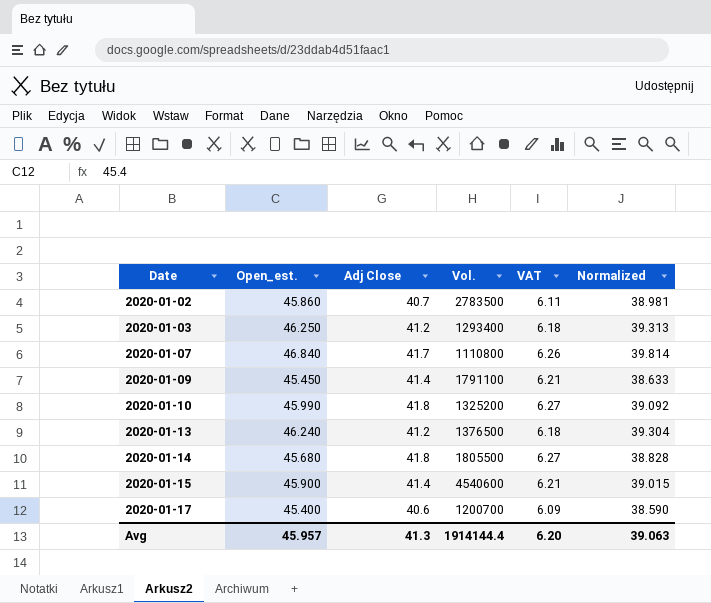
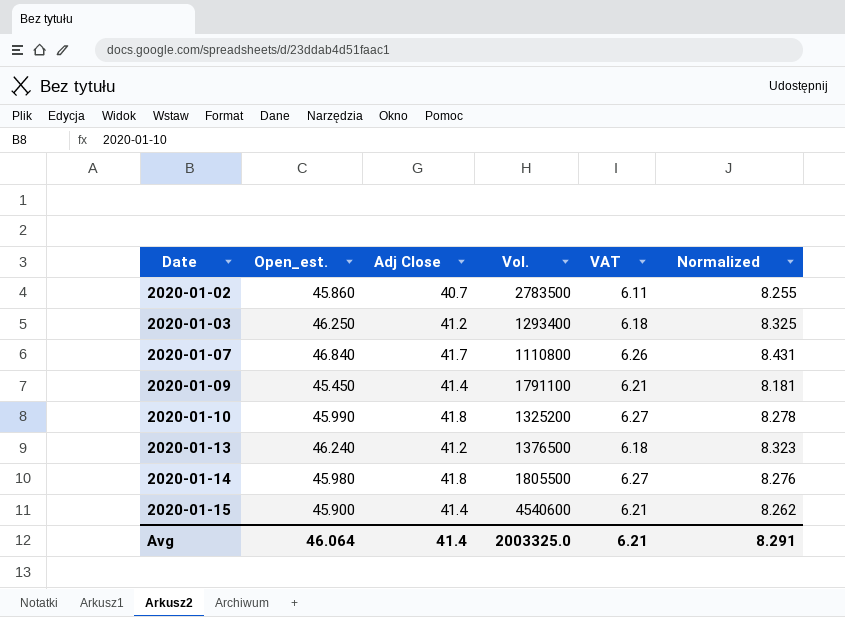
column Normalized | formula: [Open_est.] * 0.85 -> [Open_est.] * 0.18
row 2020-01-17: 45.400 | 40.6 | 1200700 | 6.09 | 38.590 -> none
2020-01-14 | Open_est.: 45.680 -> 45.980
Avg | Open_est.: 45.957 -> 46.064
Avg | Adj Close: 41.3 -> 41.4
Avg | Vol.: 1914144.4 -> 2003325.0
Avg | VAT: 6.20 -> 6.21
Avg | Normalized: 39.063 -> 8.291

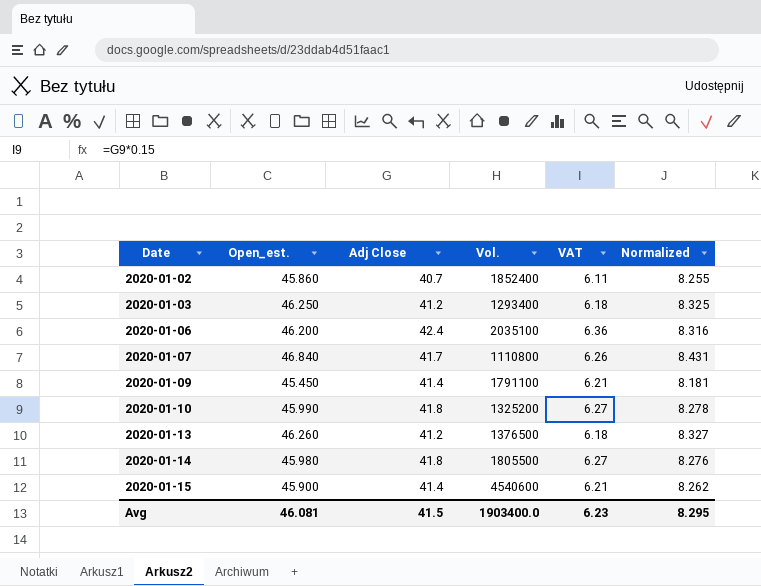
2020-01-02 | Vol.: 2783500 -> 1852400
row 2020-01-06: none -> 46.200 | 42.4 | 2035100 | 6.36 | 8.316
2020-01-13 | Open_est.: 46.240 -> 46.260
2020-01-13 | Normalized: 8.323 -> 8.327
Avg | Open_est.: 46.064 -> 46.081
Avg | Adj Close: 41.4 -> 41.5
Avg | Vol.: 2003325.0 -> 1903400.0
Avg | VAT: 6.21 -> 6.23
Avg | Normalized: 8.291 -> 8.295

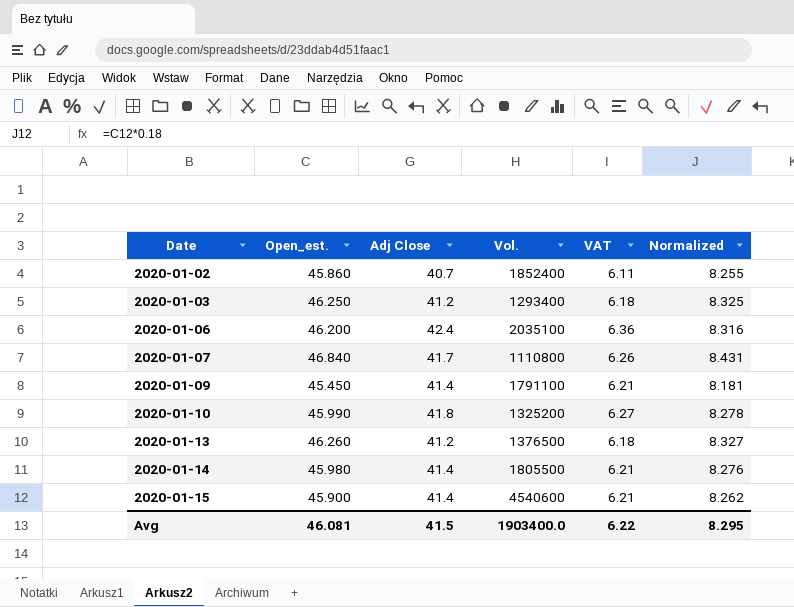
2020-01-14 | Adj Close: 41.8 -> 41.4
2020-01-14 | VAT: 6.27 -> 6.21
Avg | VAT: 6.23 -> 6.22

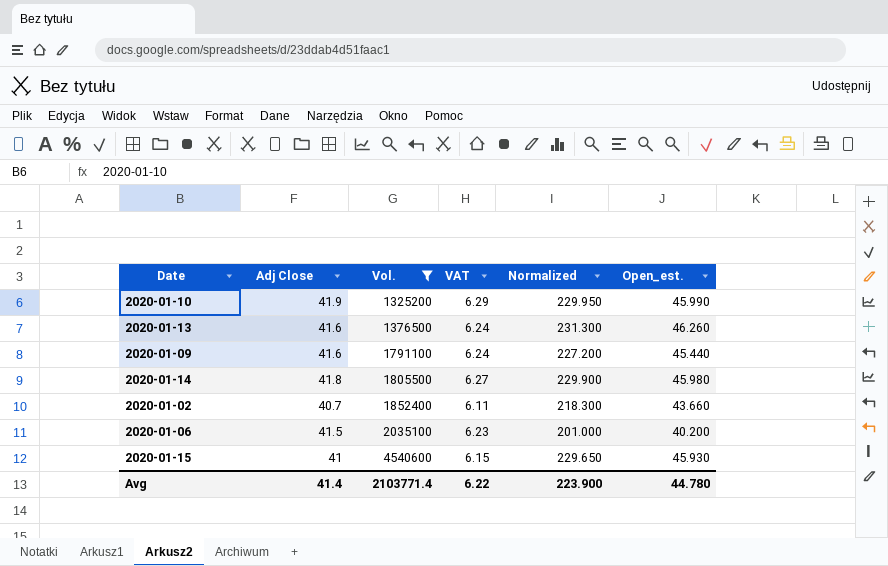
filter: none -> Vol. >= 1325200
row order: Date ascending -> Vol. ascending
column Normalized | formula: [Open_est.] * 0.18 -> [Open_est.] * 5
column Open_est. | position: 2 -> 6
2020-01-10 | Adj Close: 41.8 -> 41.9
2020-01-10 | VAT: 6.27 -> 6.29
2020-01-13 | Adj Close: 41.2 -> 41.6
2020-01-13 | VAT: 6.18 -> 6.24
2020-01-09 | Adj Close: 41.4 -> 41.6
2020-01-09 | VAT: 6.21 -> 6.24
2020-01-09 | Open_est.: 45.450 -> 45.440
2020-01-14 | Adj Close: 41.4 -> 41.8
2020-01-14 | VAT: 6.21 -> 6.27
2020-01-02 | Open_est.: 45.860 -> 43.660
2020-01-06 | Adj Close: 42.4 -> 41.5
2020-01-06 | VAT: 6.36 -> 6.23
2020-01-06 | Open_est.: 46.200 -> 40.200
2020-01-15 | Adj Close: 41.4 -> 41
2020-01-15 | VAT: 6.21 -> 6.15
2020-01-15 | Open_est.: 45.900 -> 45.930
Avg | Adj Close: 41.5 -> 41.4
Avg | Vol.: 1903400.0 -> 2103771.4
Avg | Normalized: 8.295 -> 223.900
Avg | Open_est.: 46.081 -> 44.780

